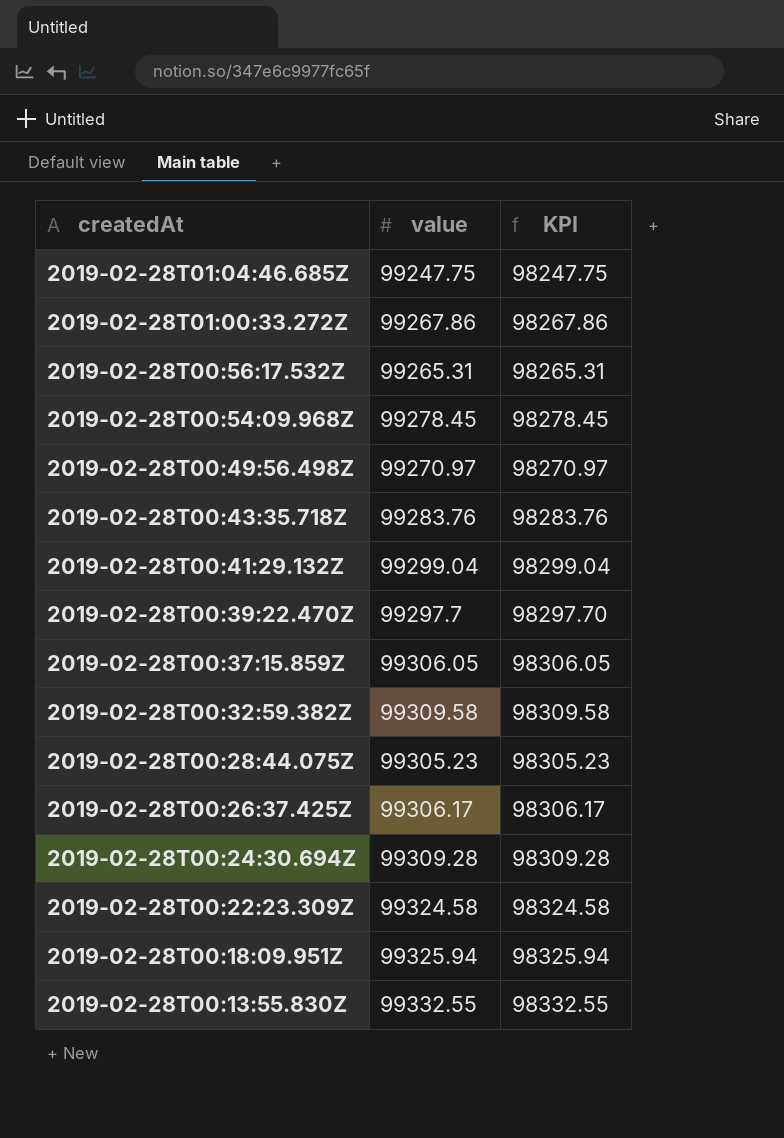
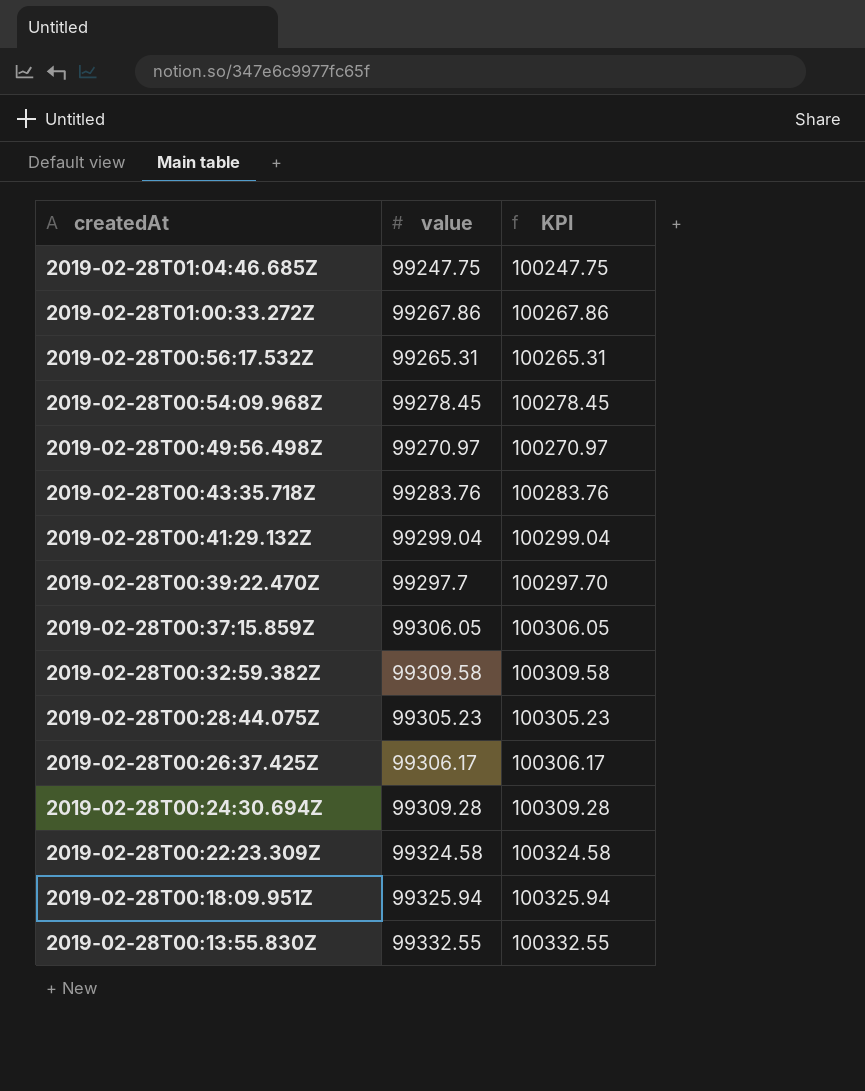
column KPI | formula: [value] - 1000 -> [value] + 1000

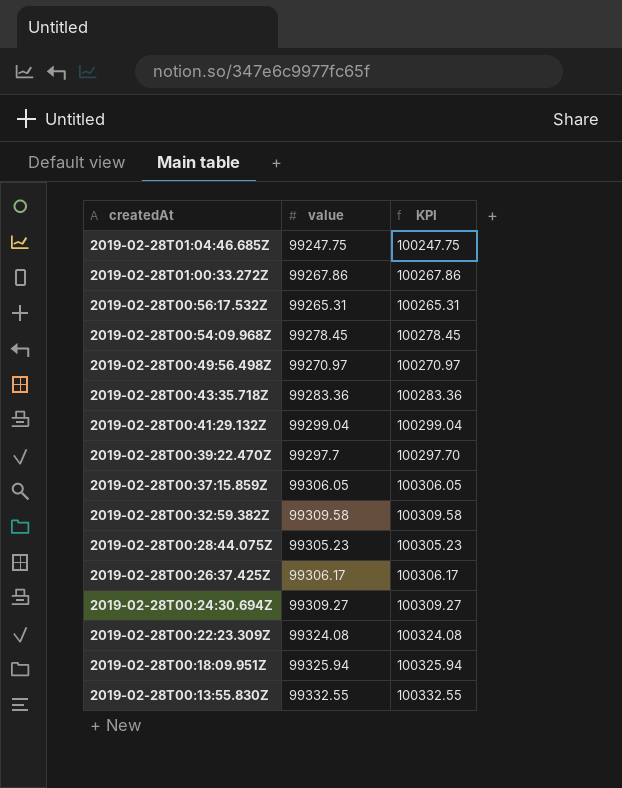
2019-02-28T00:43:35.718Z | value: 99283.76 -> 99283.36
2019-02-28T00:43:35.718Z | KPI: 100283.76 -> 100283.36
2019-02-28T00:24:30.694Z | value: 99309.28 -> 99309.27
2019-02-28T00:24:30.694Z | KPI: 100309.28 -> 100309.27
2019-02-28T00:22:23.309Z | value: 99324.58 -> 99324.08
2019-02-28T00:22:23.309Z | KPI: 100324.58 -> 100324.08

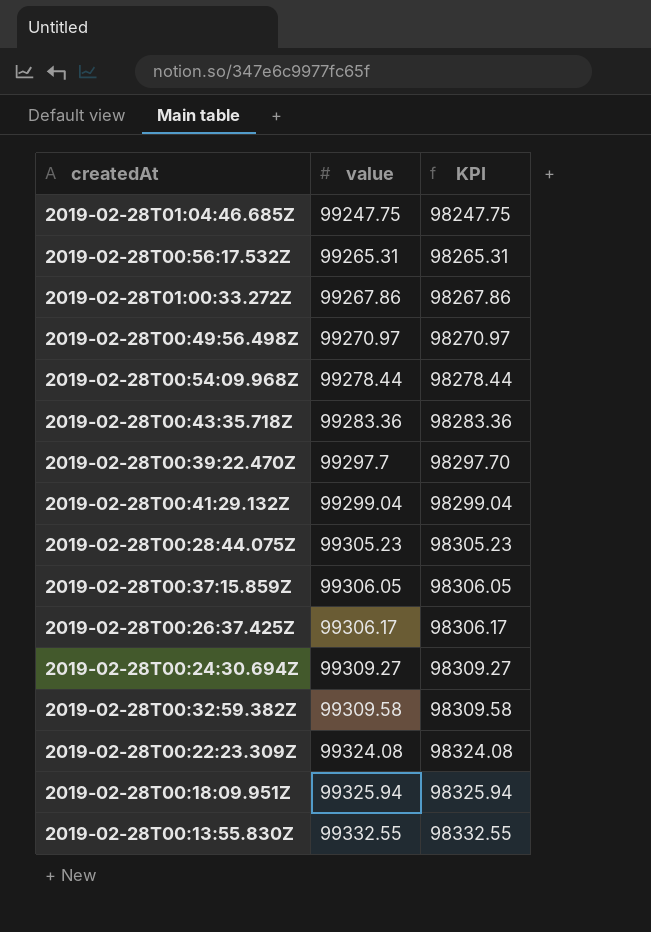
row order: createdAt descending -> value ascending
column KPI | formula: [value] + 1000 -> [value] - 1000
2019-02-28T00:54:09.968Z | value: 99278.45 -> 99278.44

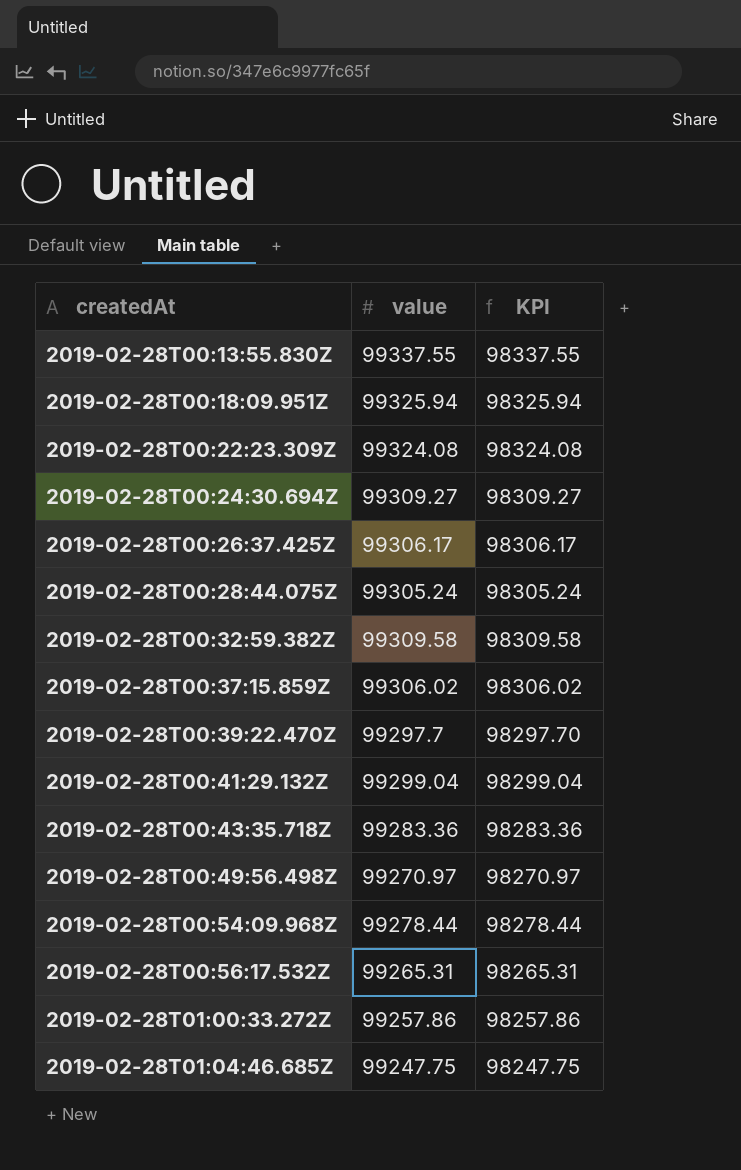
row order: value ascending -> createdAt ascending
2019-02-28T00:13:55.830Z | value: 99332.55 -> 99337.55
2019-02-28T00:13:55.830Z | KPI: 98332.55 -> 98337.55
2019-02-28T00:28:44.075Z | value: 99305.23 -> 99305.24
2019-02-28T00:28:44.075Z | KPI: 98305.23 -> 98305.24
2019-02-28T00:37:15.859Z | value: 99306.05 -> 99306.02
2019-02-28T00:37:15.859Z | KPI: 98306.05 -> 98306.02
2019-02-28T01:00:33.272Z | value: 99267.86 -> 99257.86
2019-02-28T01:00:33.272Z | KPI: 98267.86 -> 98257.86

